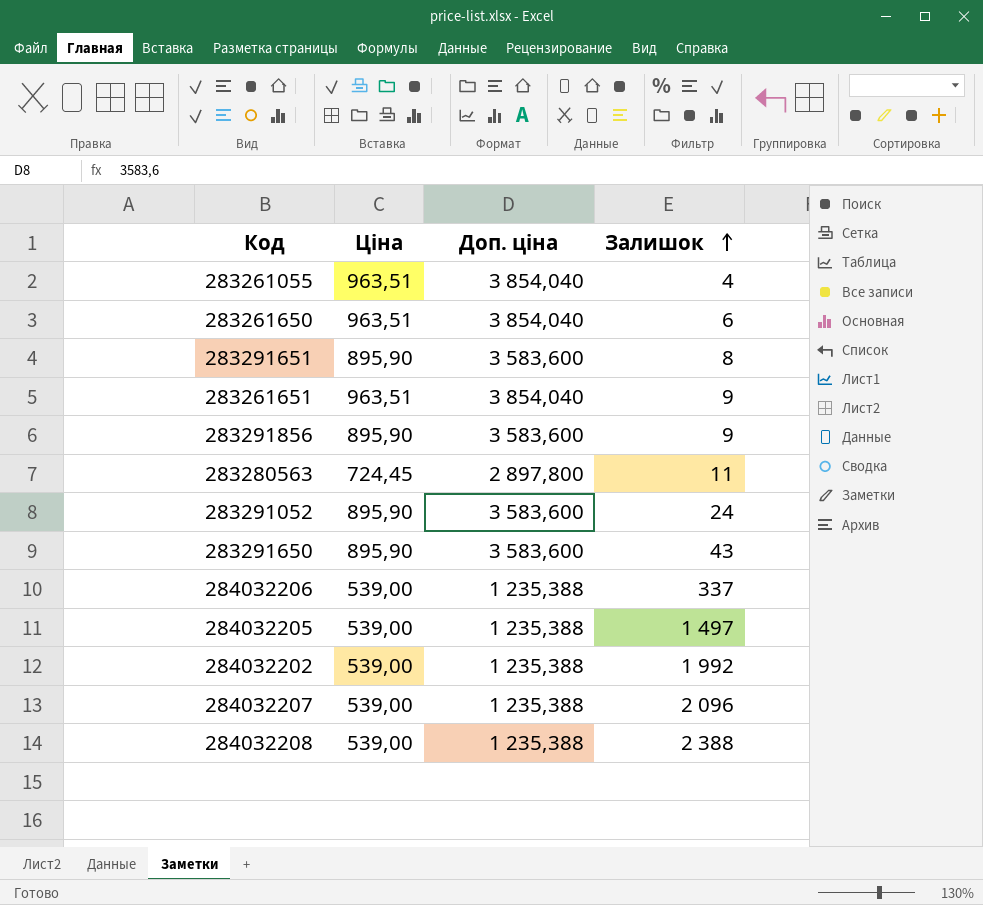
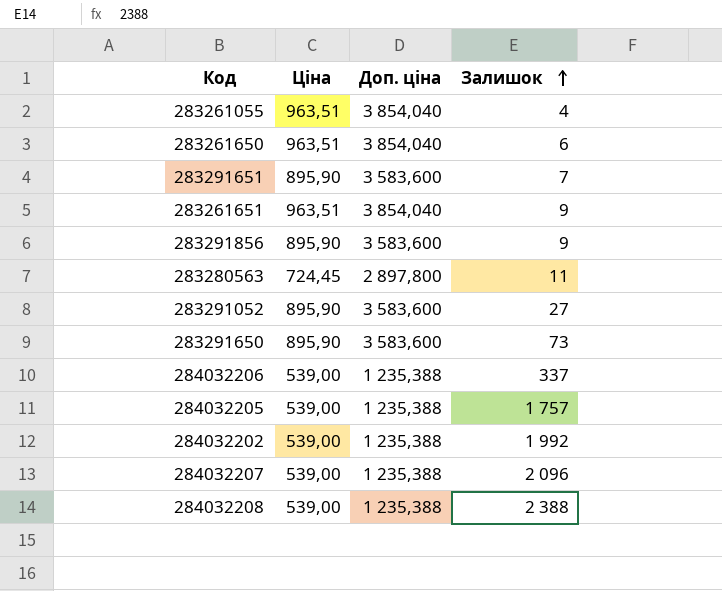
283291651 | Залишок: 8 -> 7
283291052 | Залишок: 24 -> 27
283291650 | Залишок: 43 -> 73
284032205 | Залишок: 1 497 -> 1 757

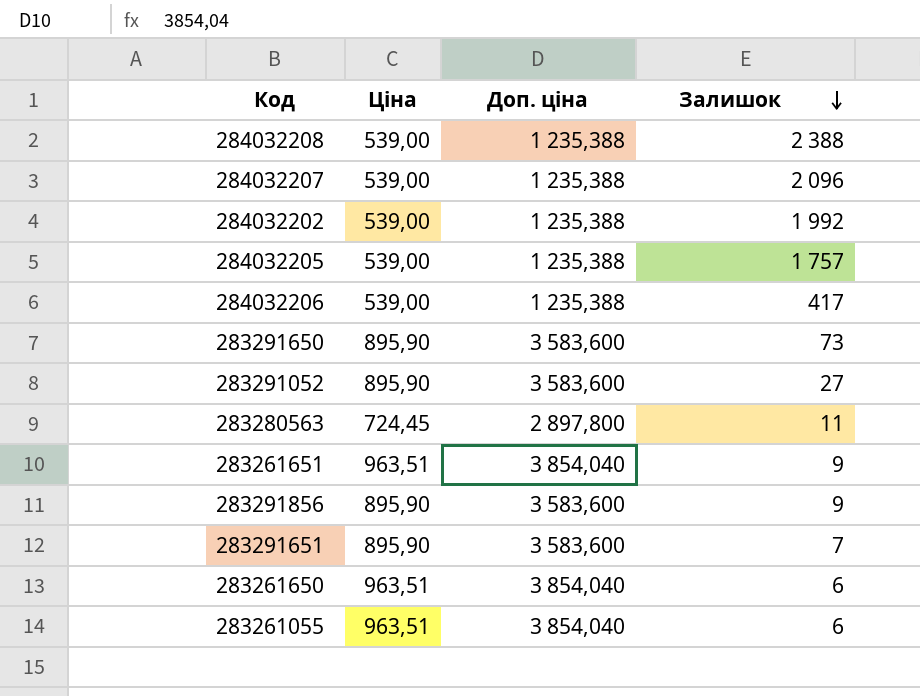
row order: Залишок ascending -> Залишок descending
284032206 | Залишок: 337 -> 417
283261055 | Залишок: 4 -> 6

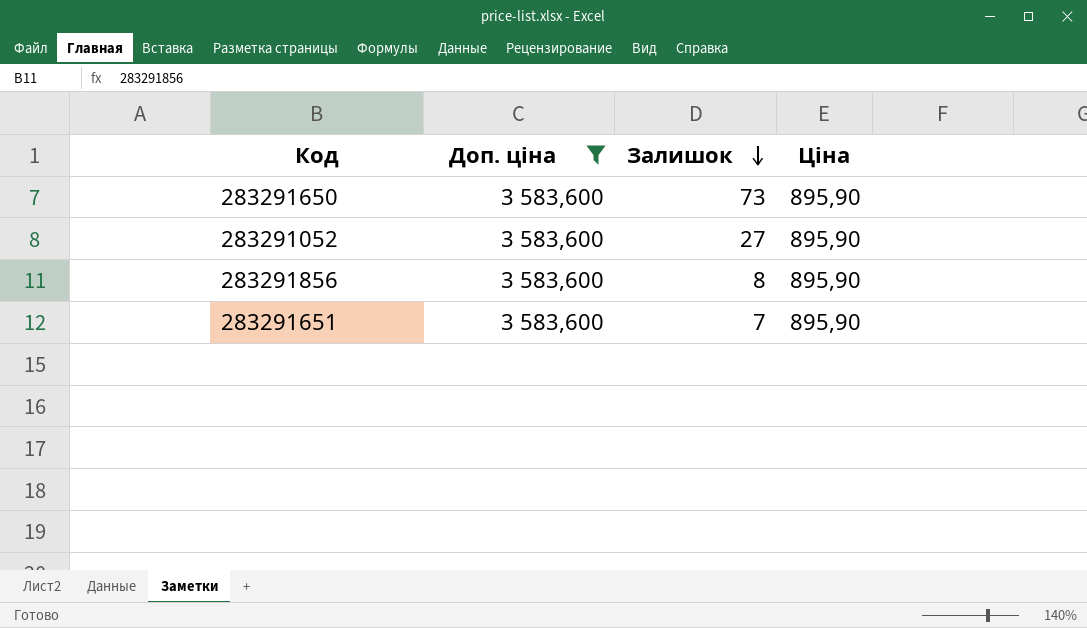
filter: none -> Доп. ціна = 3 583,600
column Ціна | position: 2 -> 4
283291856 | Залишок: 9 -> 8

